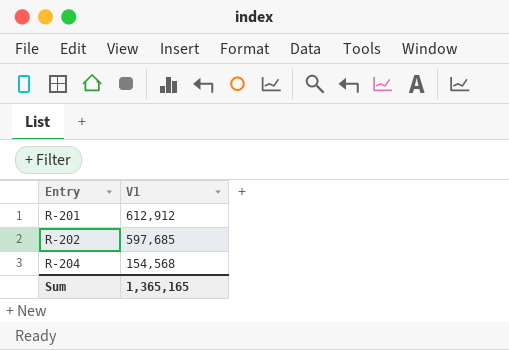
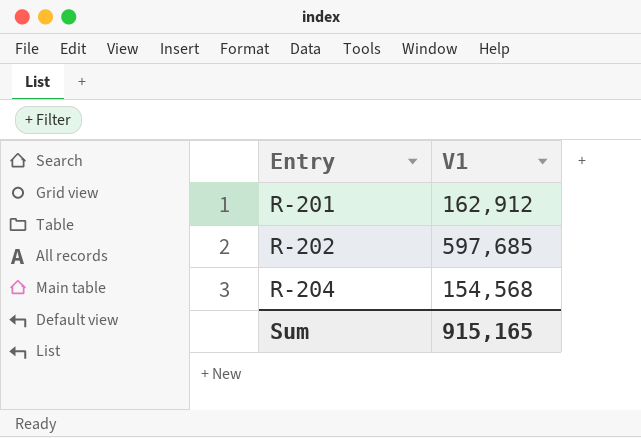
R-201 | V1: 612,912 -> 162,912
Sum | V1: 1,365,165 -> 915,165

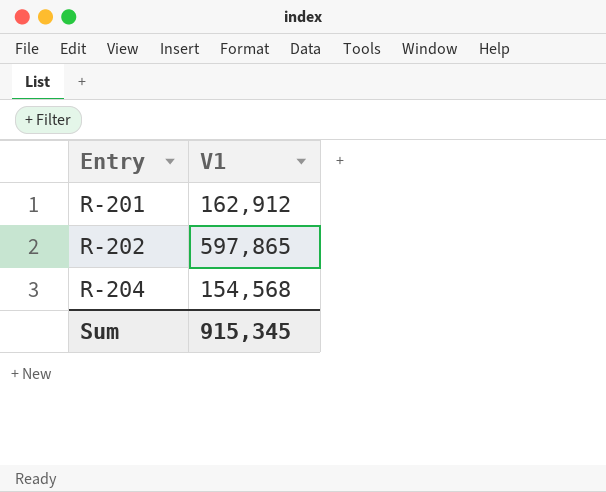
R-202 | V1: 597,685 -> 597,865
Sum | V1: 915,165 -> 915,345

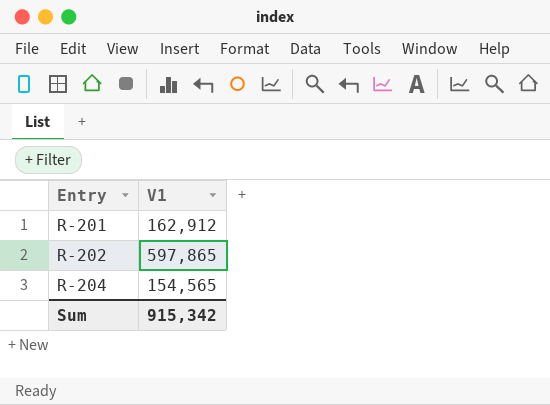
R-204 | V1: 154,568 -> 154,565
Sum | V1: 915,345 -> 915,342

